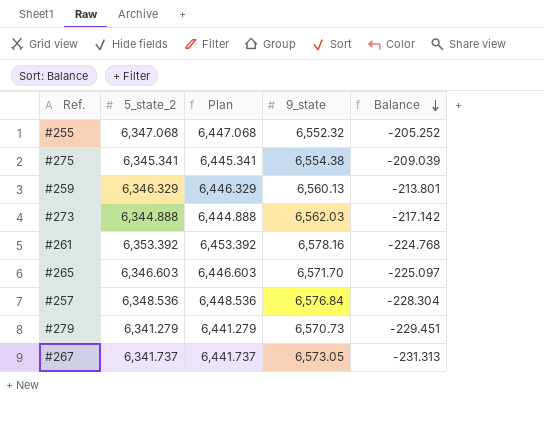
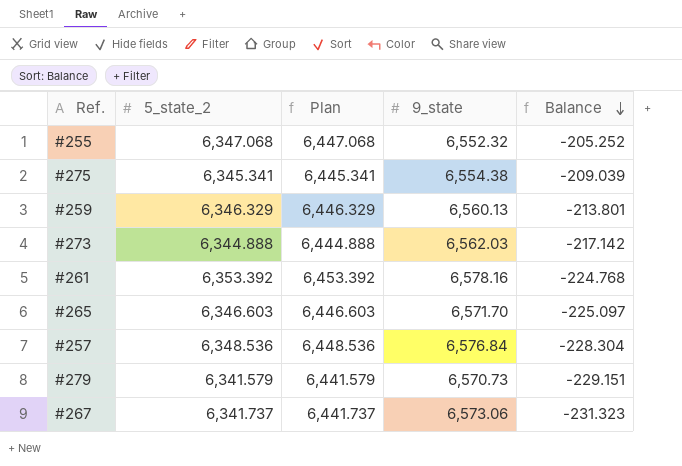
#279 | 5_state_2: 6,341.279 -> 6,341.579
#279 | Plan: 6,441.279 -> 6,441.579
#279 | Balance: -229.451 -> -229.151
#267 | 9_state: 6,573.05 -> 6,573.06
#267 | Balance: -231.313 -> -231.323

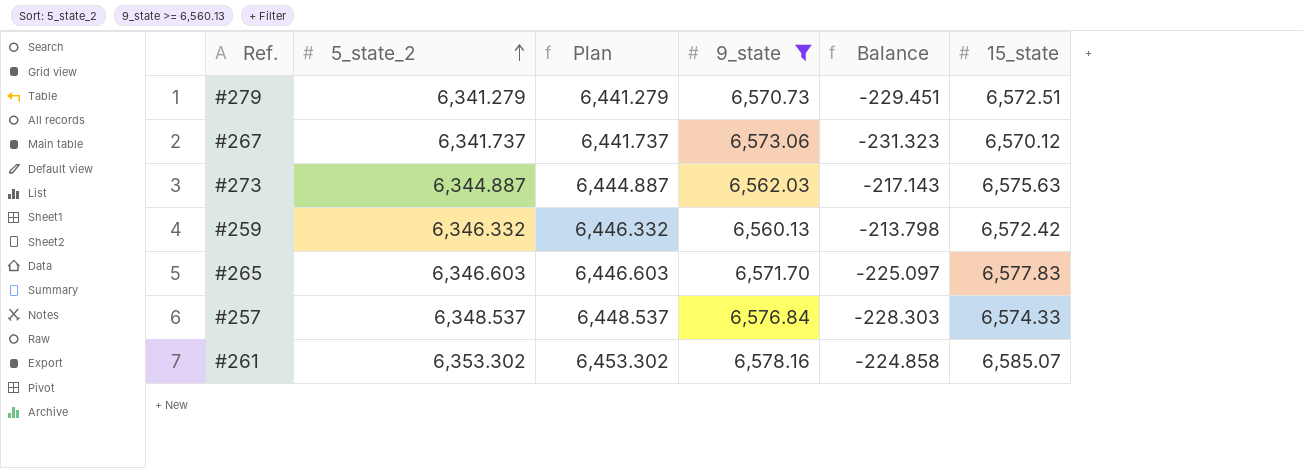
filter: none -> 9_state >= 6,560.13
row order: Balance descending -> 5_state_2 ascending
column 15_state | position: none -> 6
#279 | 5_state_2: 6,341.579 -> 6,341.279
#279 | Plan: 6,441.579 -> 6,441.279
#279 | Balance: -229.151 -> -229.451
#273 | 5_state_2: 6,344.888 -> 6,344.887
#273 | Plan: 6,444.888 -> 6,444.887
#273 | Balance: -217.142 -> -217.143
#259 | 5_state_2: 6,346.329 -> 6,346.332
#259 | Plan: 6,446.329 -> 6,446.332
#259 | Balance: -213.801 -> -213.798
#257 | 5_state_2: 6,348.536 -> 6,348.537
#257 | Plan: 6,448.536 -> 6,448.537
#257 | Balance: -228.304 -> -228.303
#261 | 5_state_2: 6,353.392 -> 6,353.302
#261 | Plan: 6,453.392 -> 6,453.302
#261 | Balance: -224.768 -> -224.858

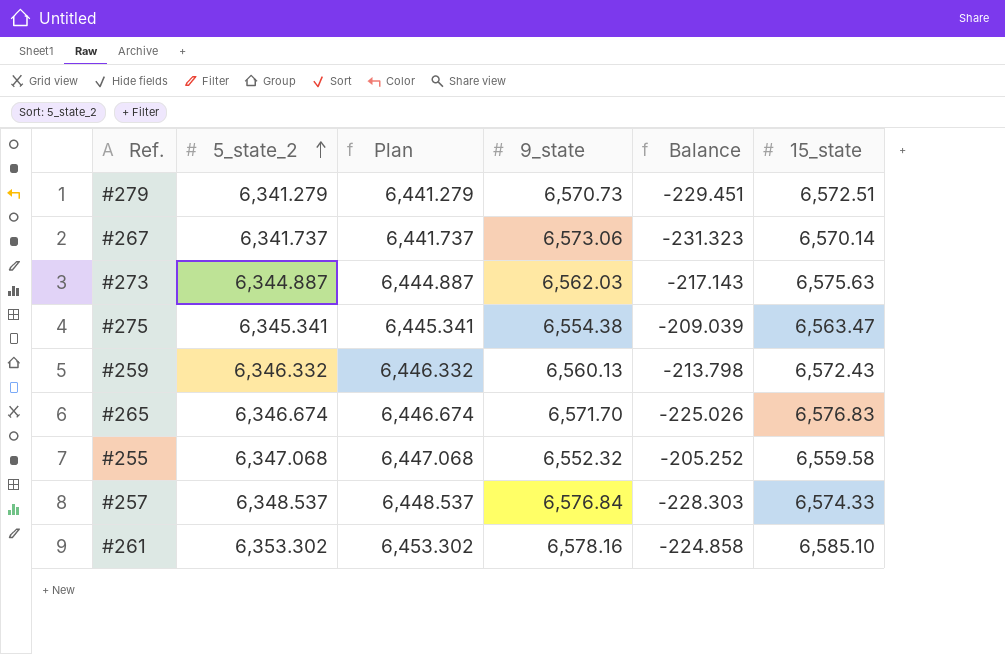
filter: 9_state >= 6,560.13 -> none
#267 | 15_state: 6,570.12 -> 6,570.14
#259 | 15_state: 6,572.42 -> 6,572.43
#265 | 5_state_2: 6,346.603 -> 6,346.674
#265 | Plan: 6,446.603 -> 6,446.674
#265 | Balance: -225.097 -> -225.026
#265 | 15_state: 6,577.83 -> 6,576.83
#261 | 15_state: 6,585.07 -> 6,585.10

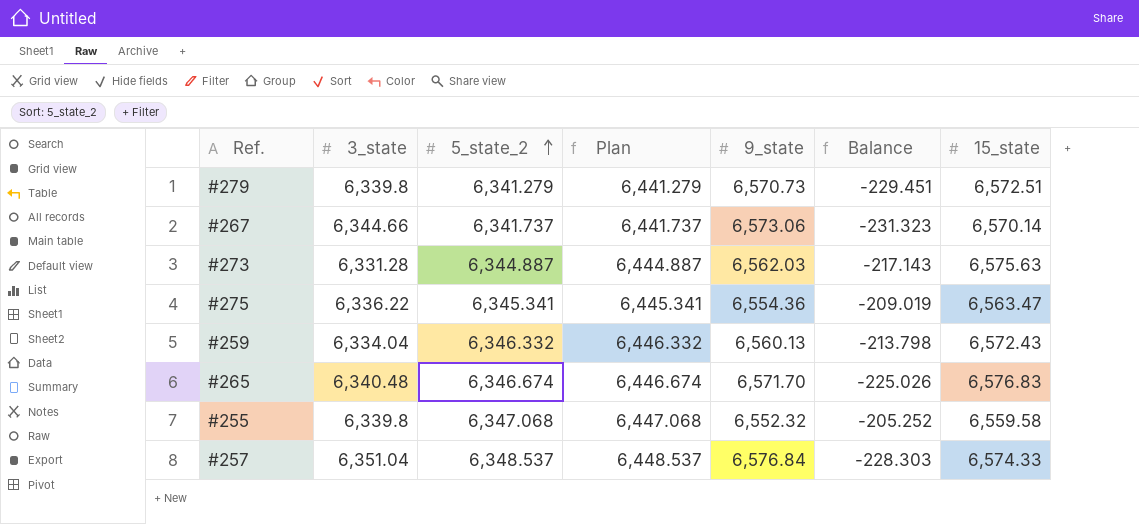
column 3_state | position: none -> 2
row #261: 6,353.302 | 6,453.302 | 6,578.16 | -224.858 | 6,585.10 -> none
#275 | 9_state: 6,554.38 -> 6,554.36
#275 | Balance: -209.039 -> -209.019

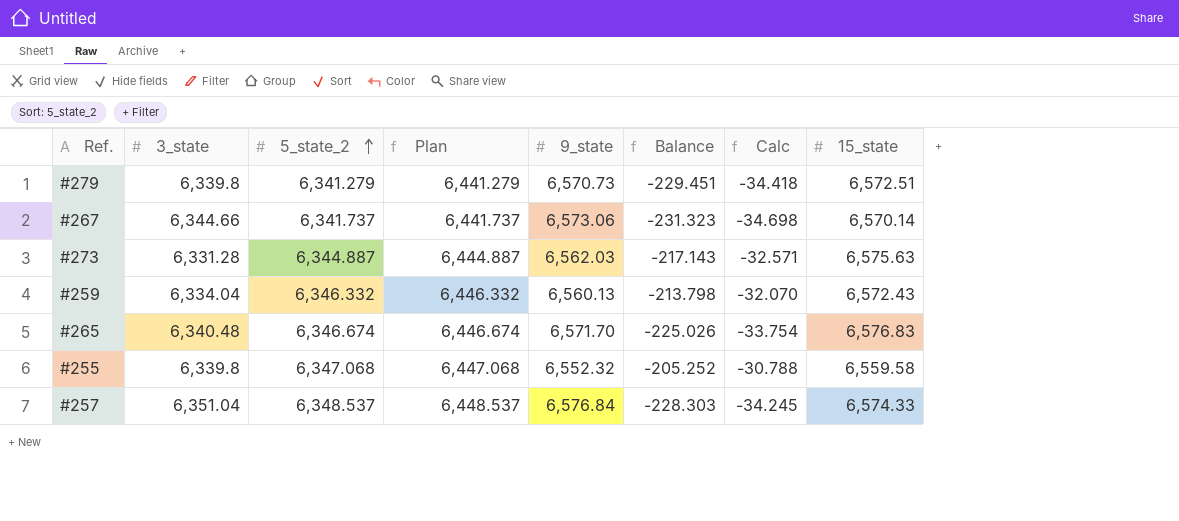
column Calc | formula: none -> [Balance] * 0.15
row #275: 6,336.22 | 6,345.341 | 6,445.341 | 6,554.36 | -209.019 | 6,563.47 -> none

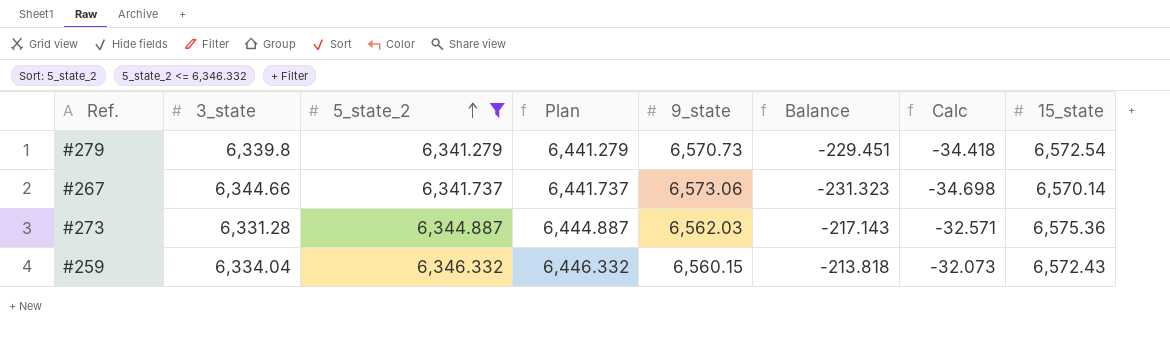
filter: none -> 5_state_2 <= 6,346.332
#279 | 15_state: 6,572.51 -> 6,572.54
#273 | 15_state: 6,575.63 -> 6,575.36
#259 | 9_state: 6,560.13 -> 6,560.15
#259 | Balance: -213.798 -> -213.818
#259 | Calc: -32.070 -> -32.073

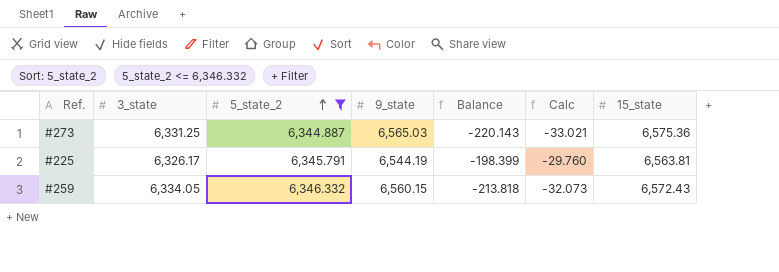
column Plan | formula: [5_state_2] + 100 -> none
row #279: 6,339.8 | 6,341.279 | 6,441.279 | 6,570.73 | -229.451 | -34.418 | 6,572.54 -> none
row #267: 6,344.66 | 6,341.737 | 6,441.737 | 6,573.06 | -231.323 | -34.698 | 6,570.14 -> none
#273 | 3_state: 6,331.28 -> 6,331.25
#273 | 9_state: 6,562.03 -> 6,565.03
#273 | Balance: -217.143 -> -220.143
#273 | Calc: -32.571 -> -33.021
row #225: none -> 6,326.17 | 6,345.791 | 6,544.19 | -198.399 | -29.760 | 6,563.81
#259 | 3_state: 6,334.04 -> 6,334.05

